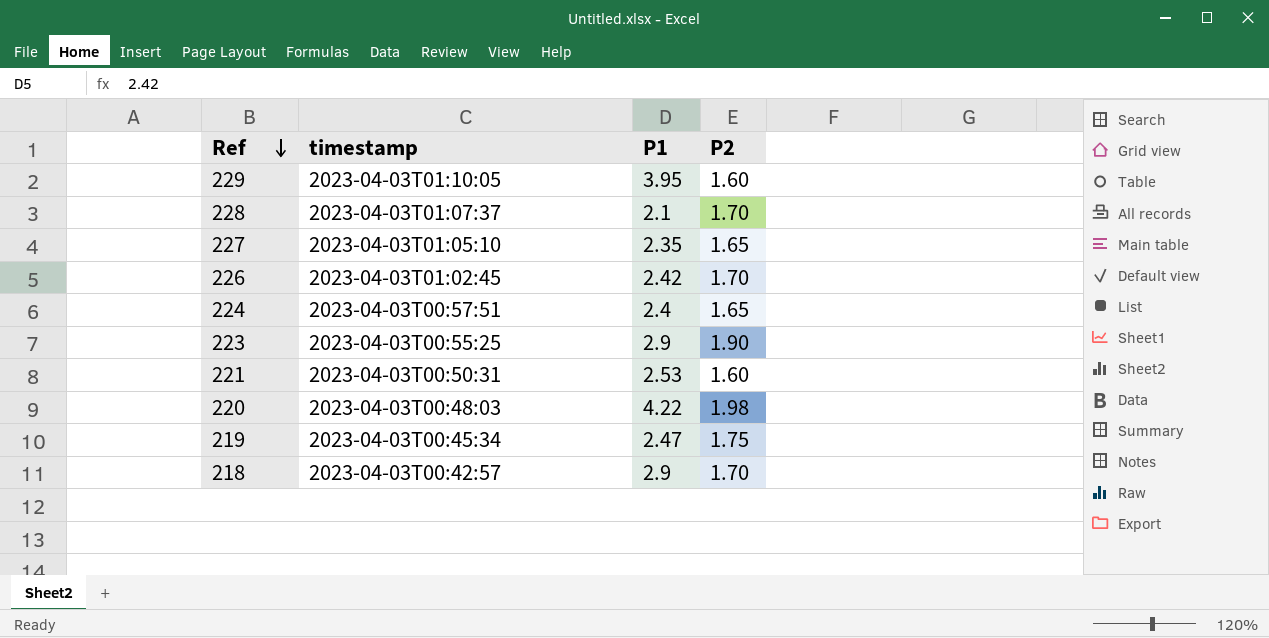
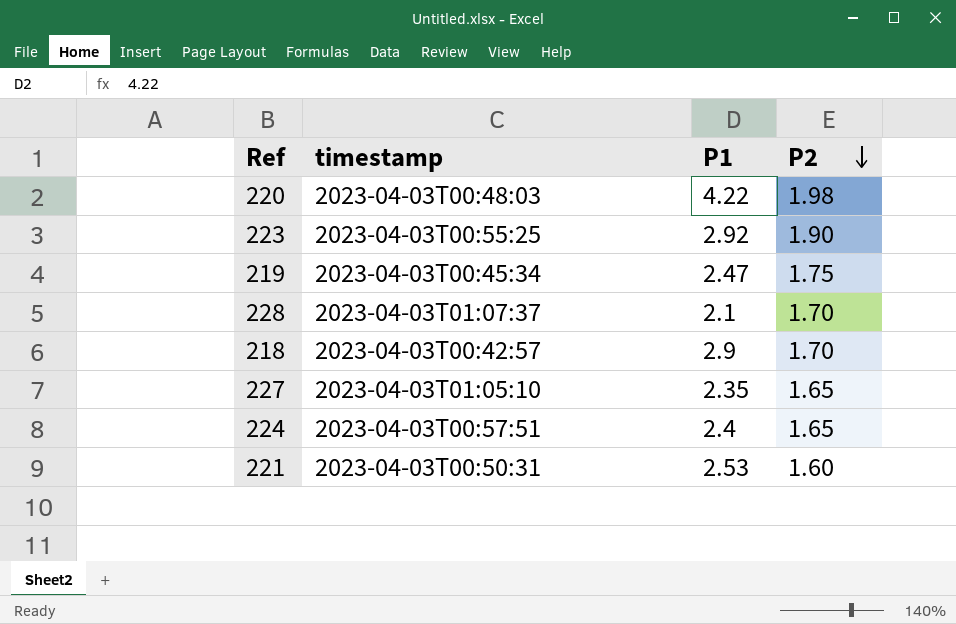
row order: Ref descending -> P2 descending
row 229: 2023-04-03T01:10:05 | 3.95 | 1.60 -> none
row 226: 2023-04-03T01:02:45 | 2.42 | 1.70 -> none
223 | P1: 2.9 -> 2.92

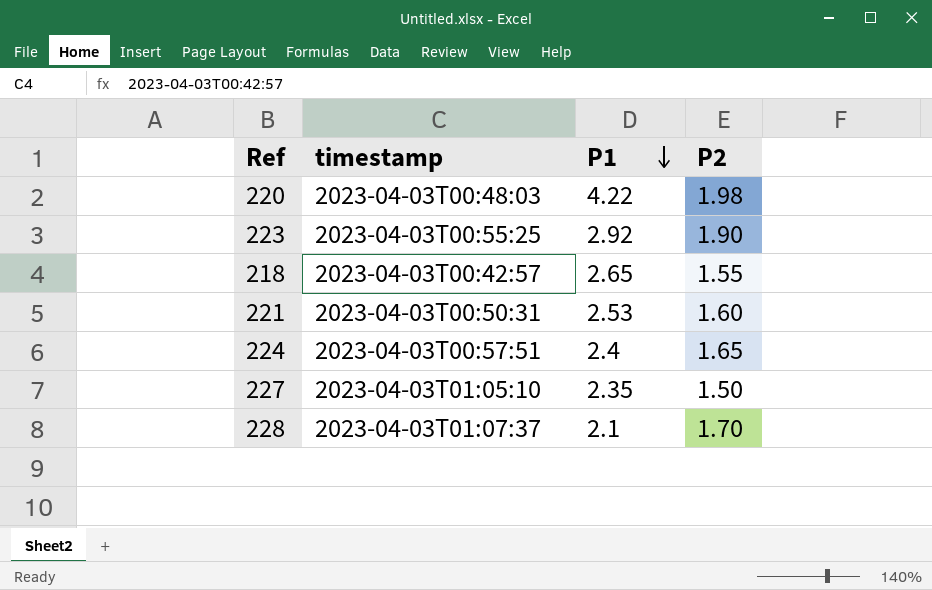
row order: P2 descending -> P1 descending
row 219: 2023-04-03T00:45:34 | 2.47 | 1.75 -> none
218 | P1: 2.9 -> 2.65
218 | P2: 1.70 -> 1.55
227 | P2: 1.65 -> 1.50

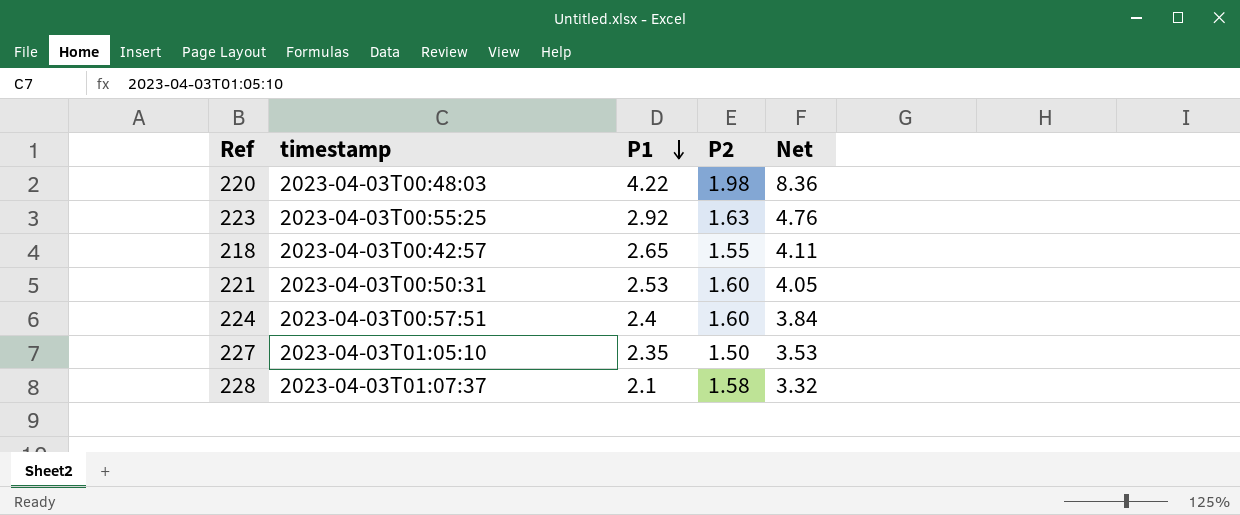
column Net | formula: none -> [P1] * [P2]
223 | P2: 1.90 -> 1.63
224 | P2: 1.65 -> 1.60
228 | P2: 1.70 -> 1.58

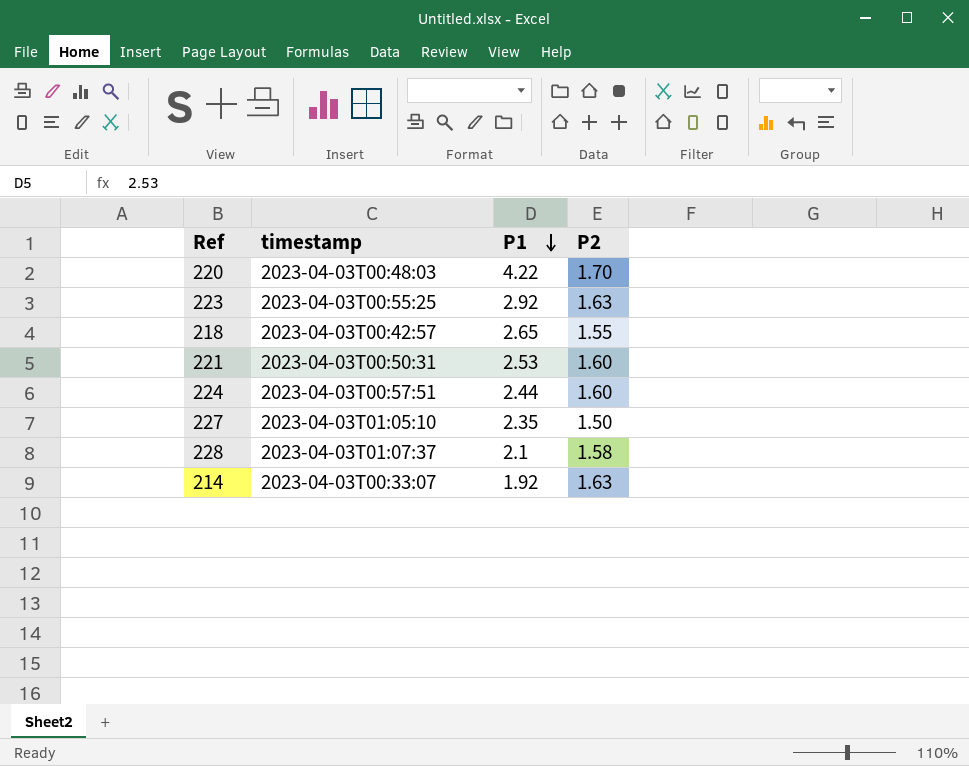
column Net | formula: [P1] * [P2] -> none
220 | P2: 1.98 -> 1.70
224 | P1: 2.4 -> 2.44
row 214: none -> 2023-04-03T00:33:07 | 1.92 | 1.63

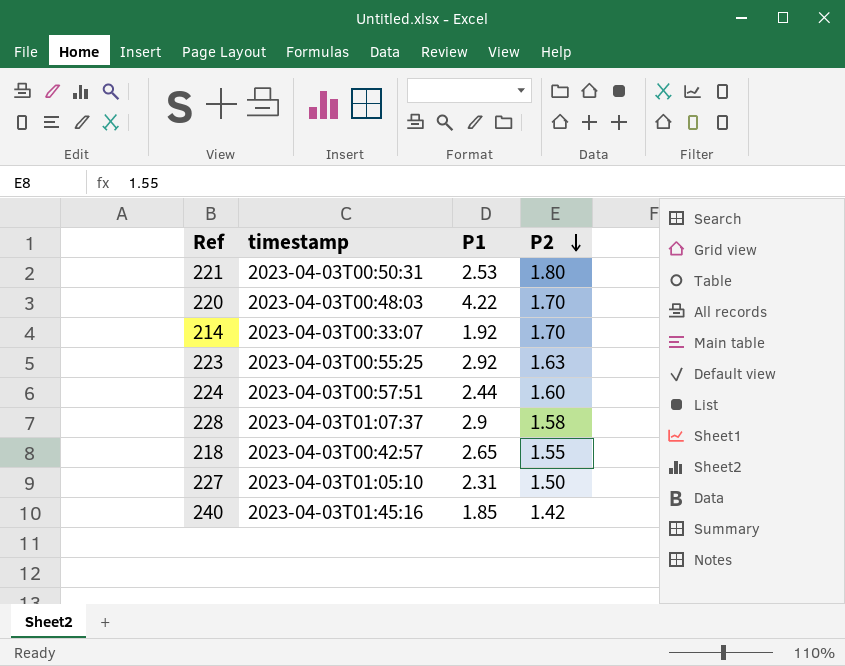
row order: P1 descending -> P2 descending
221 | P2: 1.60 -> 1.80
214 | P2: 1.63 -> 1.70
228 | P1: 2.1 -> 2.9
227 | P1: 2.35 -> 2.31
row 240: none -> 2023-04-03T01:45:16 | 1.85 | 1.42

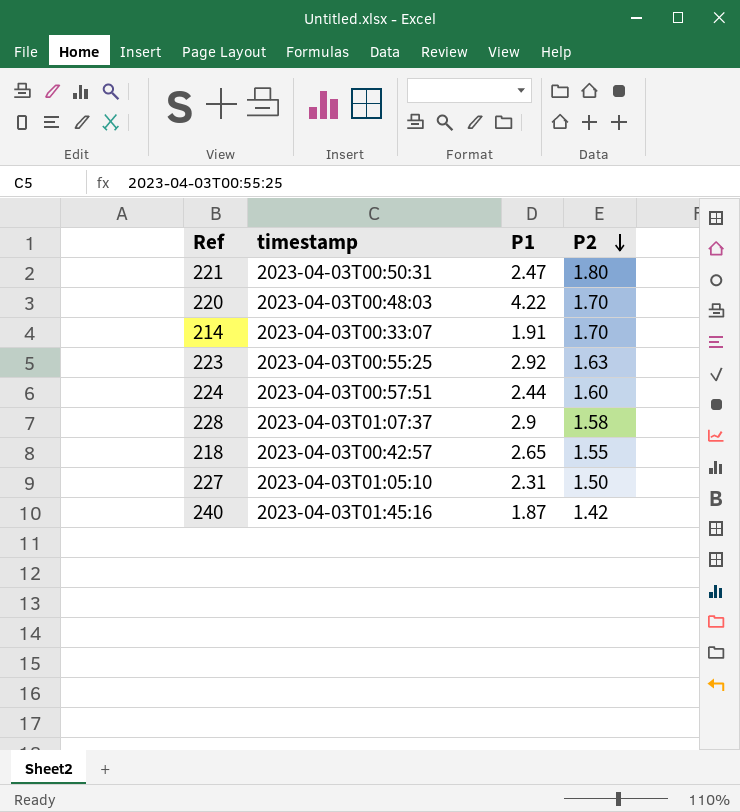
221 | P1: 2.53 -> 2.47
214 | P1: 1.92 -> 1.91
240 | P1: 1.85 -> 1.87

